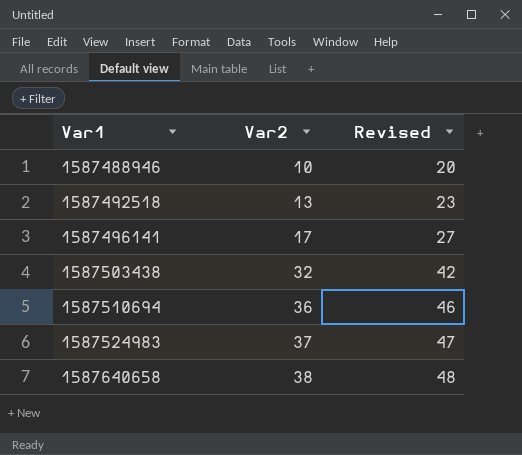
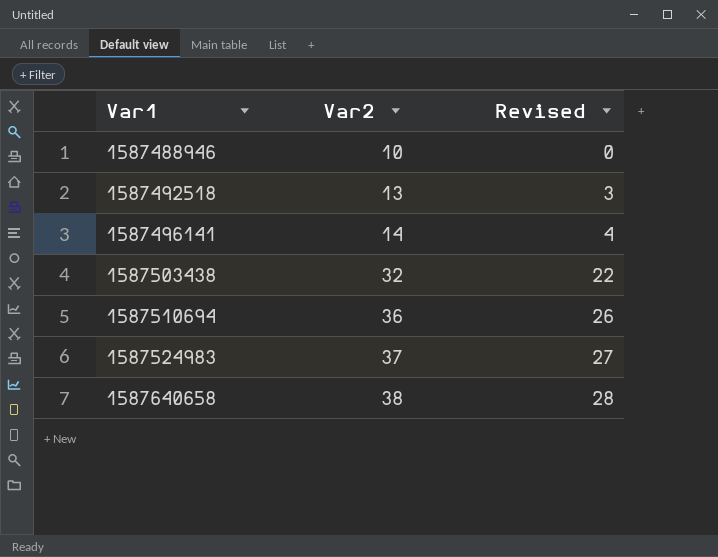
column Revised | formula: [Var2] + 10 -> [Var2] - 10
1587496141 | Var2: 17 -> 14

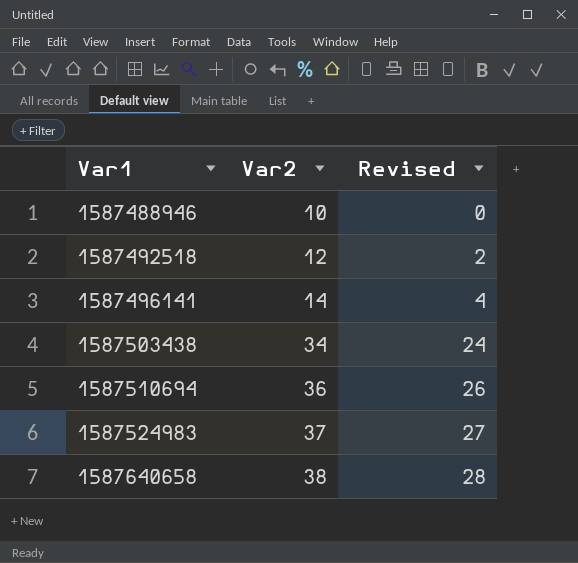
1587492518 | Var2: 13 -> 12
1587492518 | Revised: 3 -> 2
1587503438 | Var2: 32 -> 34
1587503438 | Revised: 22 -> 24

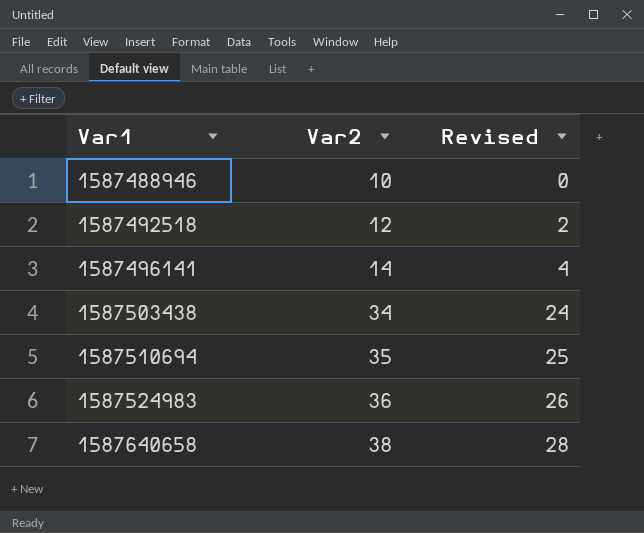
1587510694 | Var2: 36 -> 35
1587510694 | Revised: 26 -> 25
1587524983 | Var2: 37 -> 36
1587524983 | Revised: 27 -> 26

